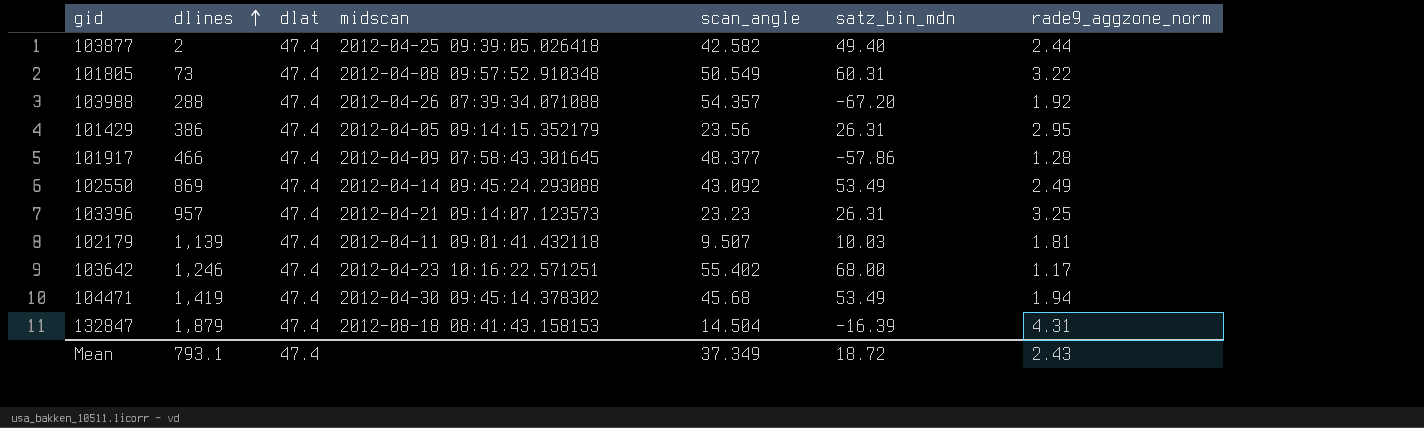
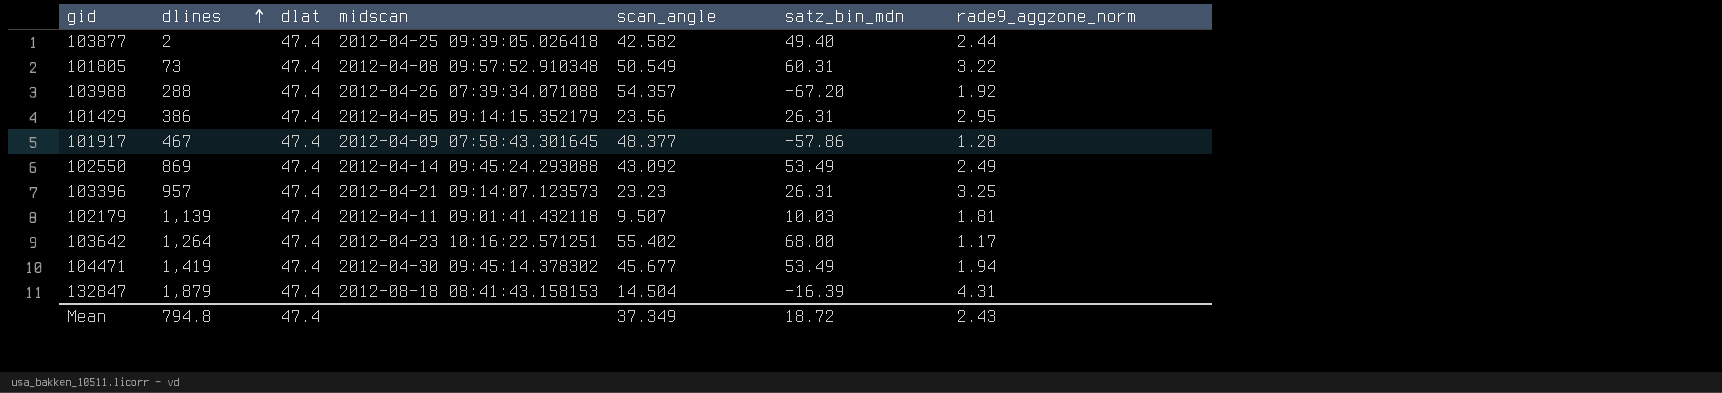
101917 | dlines: 466 -> 467
103642 | dlines: 1,246 -> 1,264
104471 | scan_angle: 45.68 -> 45.677
Mean | dlines: 793.1 -> 794.8

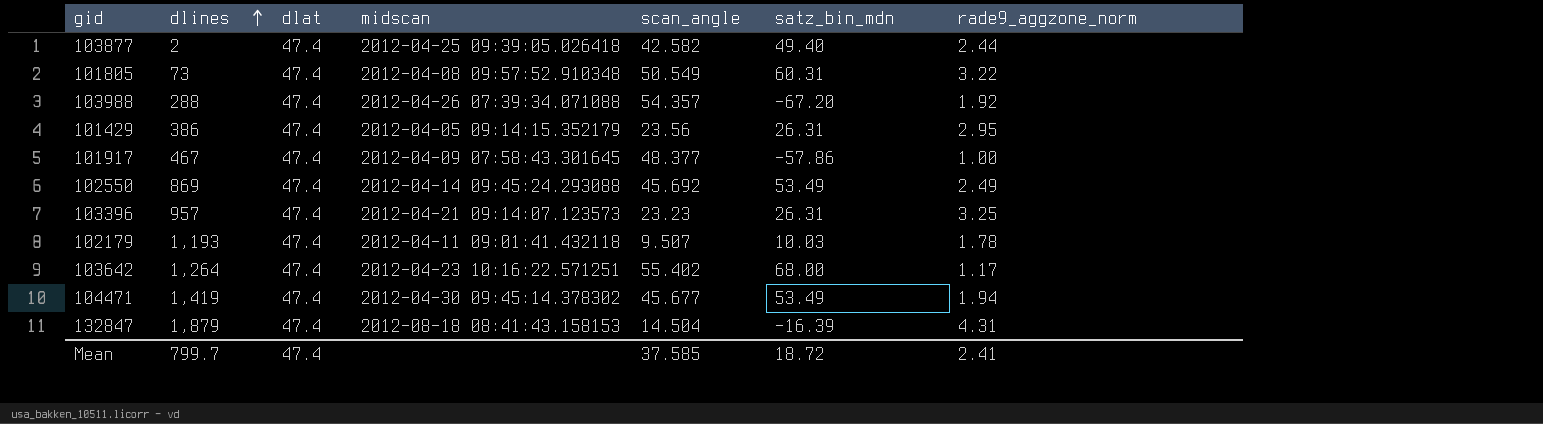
101917 | rade9_aggzone_norm: 1.28 -> 1.00
102550 | scan_angle: 43.092 -> 45.692
102179 | dlines: 1,139 -> 1,193
102179 | rade9_aggzone_norm: 1.81 -> 1.78
Mean | dlines: 794.8 -> 799.7
Mean | scan_angle: 37.349 -> 37.585
Mean | rade9_aggzone_norm: 2.43 -> 2.41

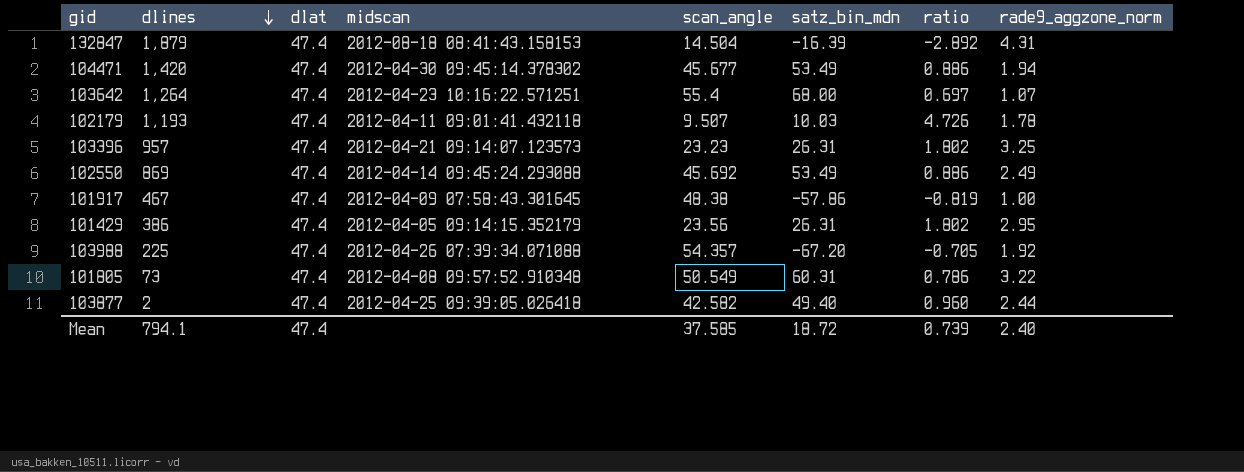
row order: dlines ascending -> dlines descending
column ratio | formula: none -> [dlat] / [satz_bin_mdn]
104471 | dlines: 1,419 -> 1,420
103642 | scan_angle: 55.402 -> 55.4
103642 | rade9_aggzone_norm: 1.17 -> 1.07
101917 | scan_angle: 48.377 -> 48.38
103988 | dlines: 288 -> 225
Mean | dlines: 799.7 -> 794.1
Mean | rade9_aggzone_norm: 2.41 -> 2.40

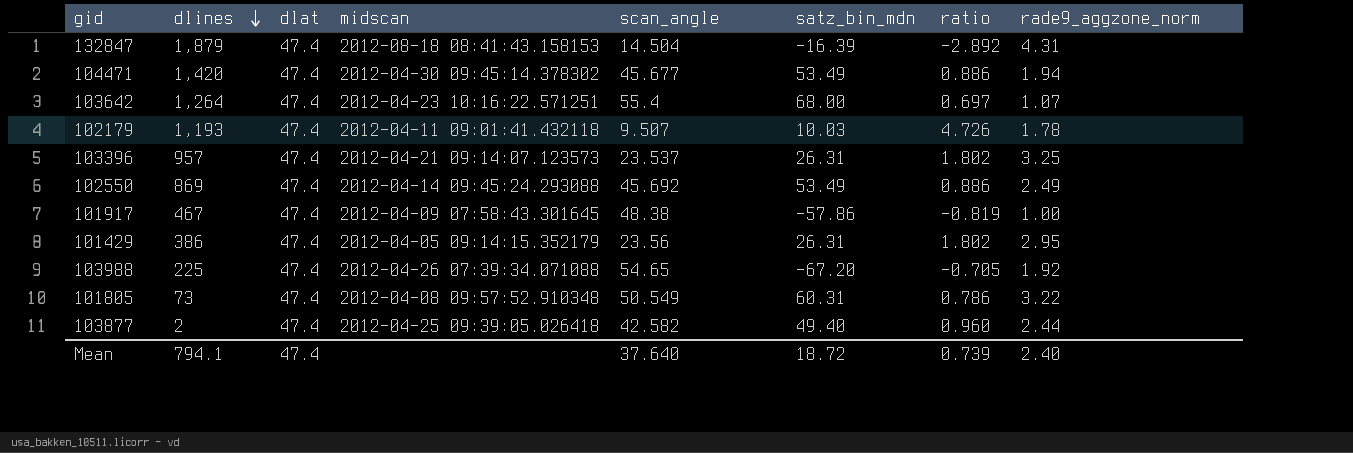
103396 | scan_angle: 23.23 -> 23.537
103988 | scan_angle: 54.357 -> 54.65
Mean | scan_angle: 37.585 -> 37.640

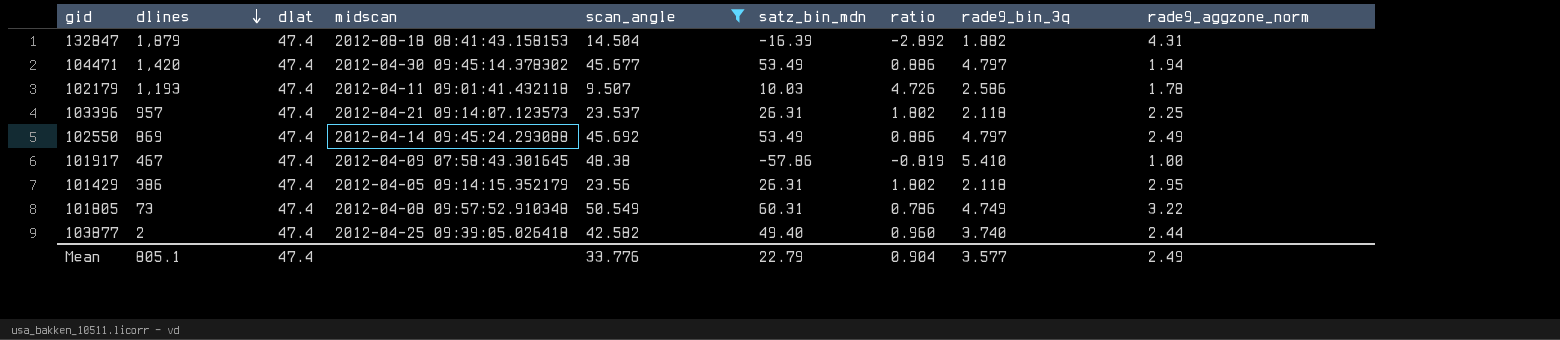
filter: none -> scan_angle <= 50.549
column rade9_bin_3q | position: none -> 8
103396 | rade9_aggzone_norm: 3.25 -> 2.25
Mean | dlines: 794.1 -> 805.1
Mean | scan_angle: 37.640 -> 33.776
Mean | satz_bin_mdn: 18.72 -> 22.79
Mean | ratio: 0.739 -> 0.904
Mean | rade9_aggzone_norm: 2.40 -> 2.49

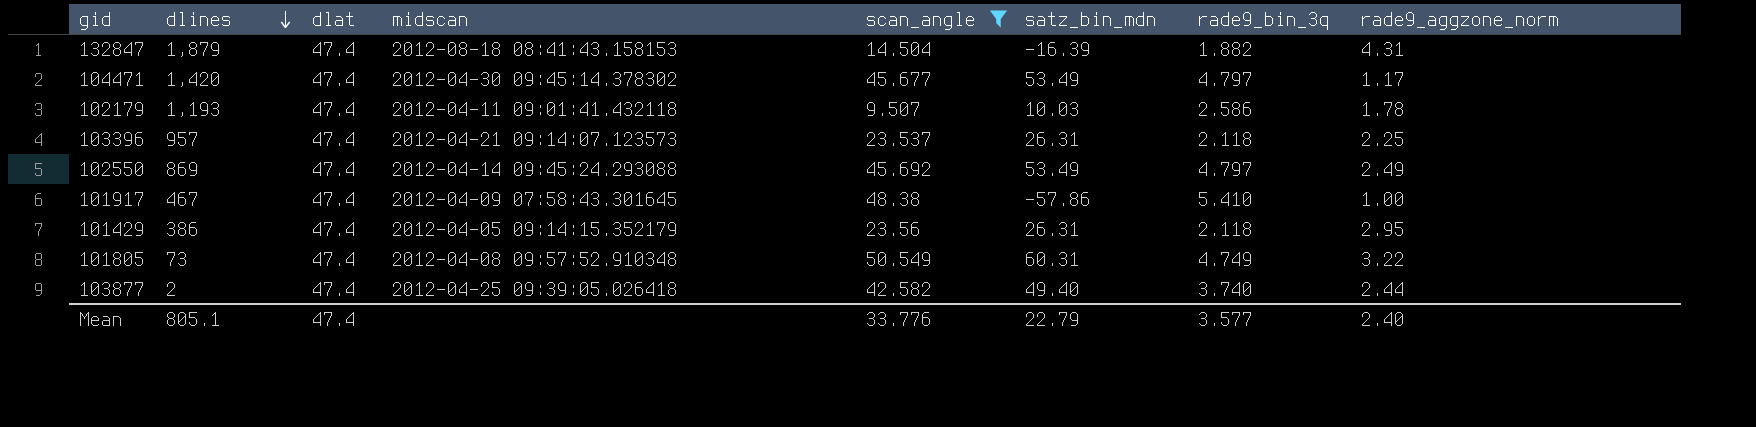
column ratio | formula: [dlat] / [satz_bin_mdn] -> none
104471 | rade9_aggzone_norm: 1.94 -> 1.17
Mean | rade9_aggzone_norm: 2.49 -> 2.40

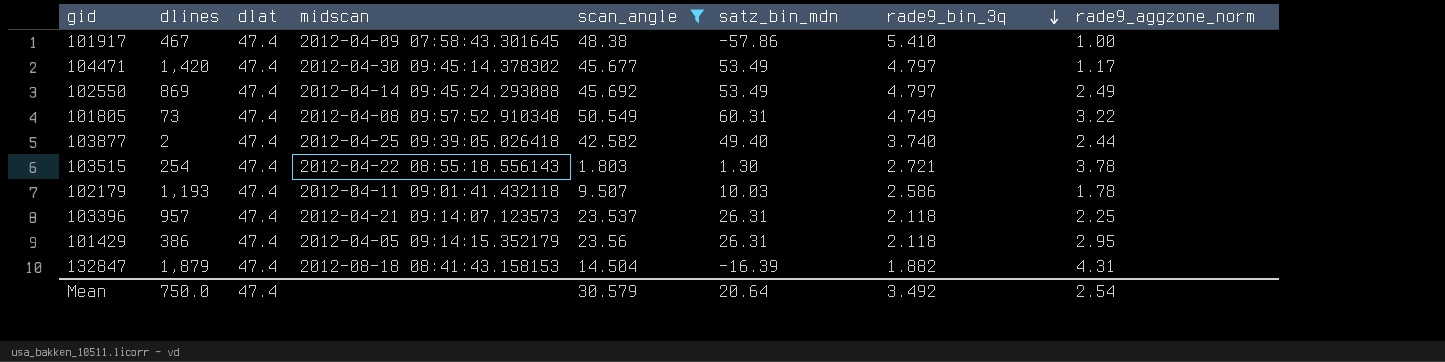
row order: dlines descending -> rade9_bin_3q descending
row 103515: none -> 254 | 47.4 | 2012-04-22 08:55:18.556143 | 1.803 | 1.30 | 2.721 | 3.78
Mean | dlines: 805.1 -> 750.0
Mean | scan_angle: 33.776 -> 30.579
Mean | satz_bin_mdn: 22.79 -> 20.64
Mean | rade9_bin_3q: 3.577 -> 3.492
Mean | rade9_aggzone_norm: 2.40 -> 2.54

